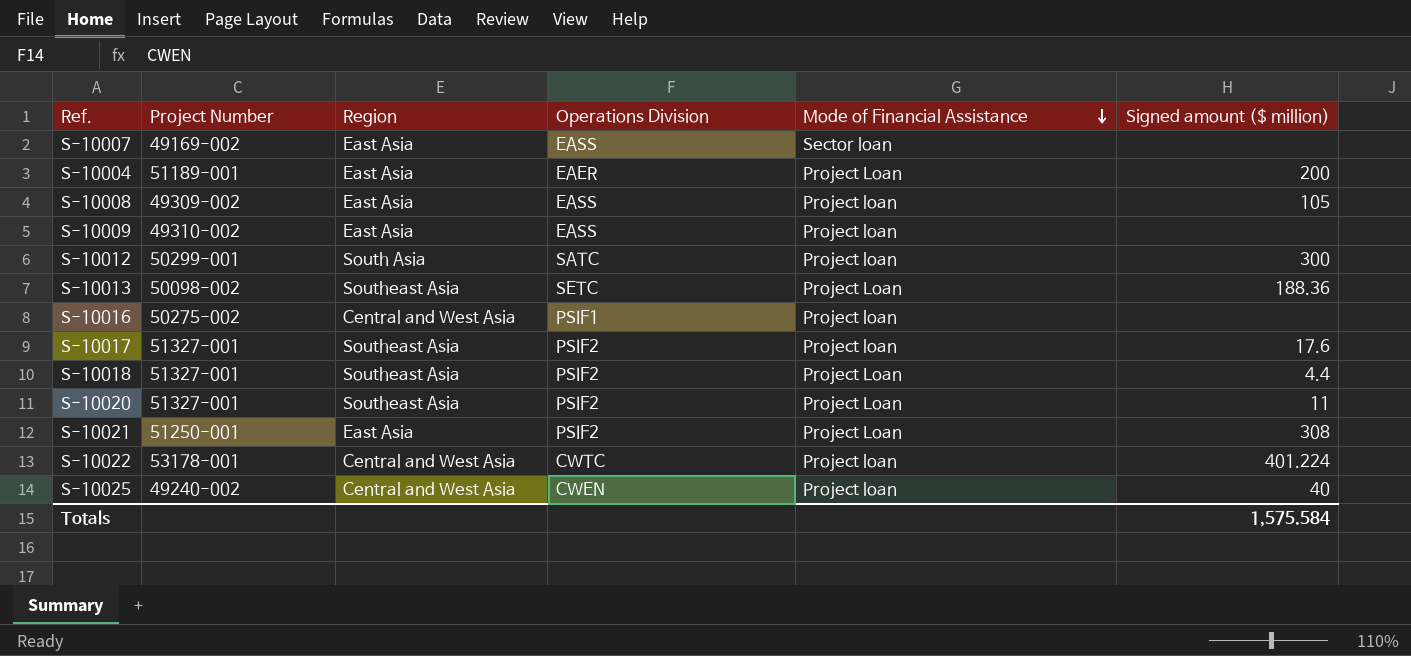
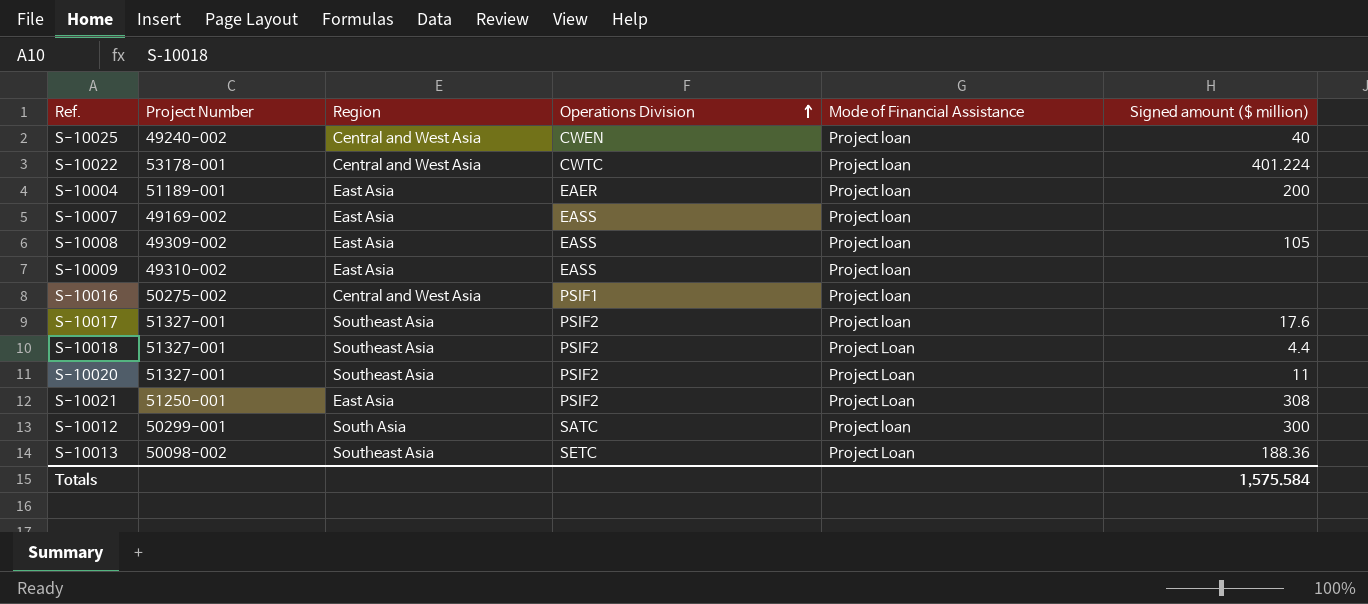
row order: Mode of Financial Assistance descending -> Operations Division ascending
S-10004 | Mode of Financial Assistance: Project Loan -> Project loan
S-10007 | Mode of Financial Assistance: Sector loan -> Project loan

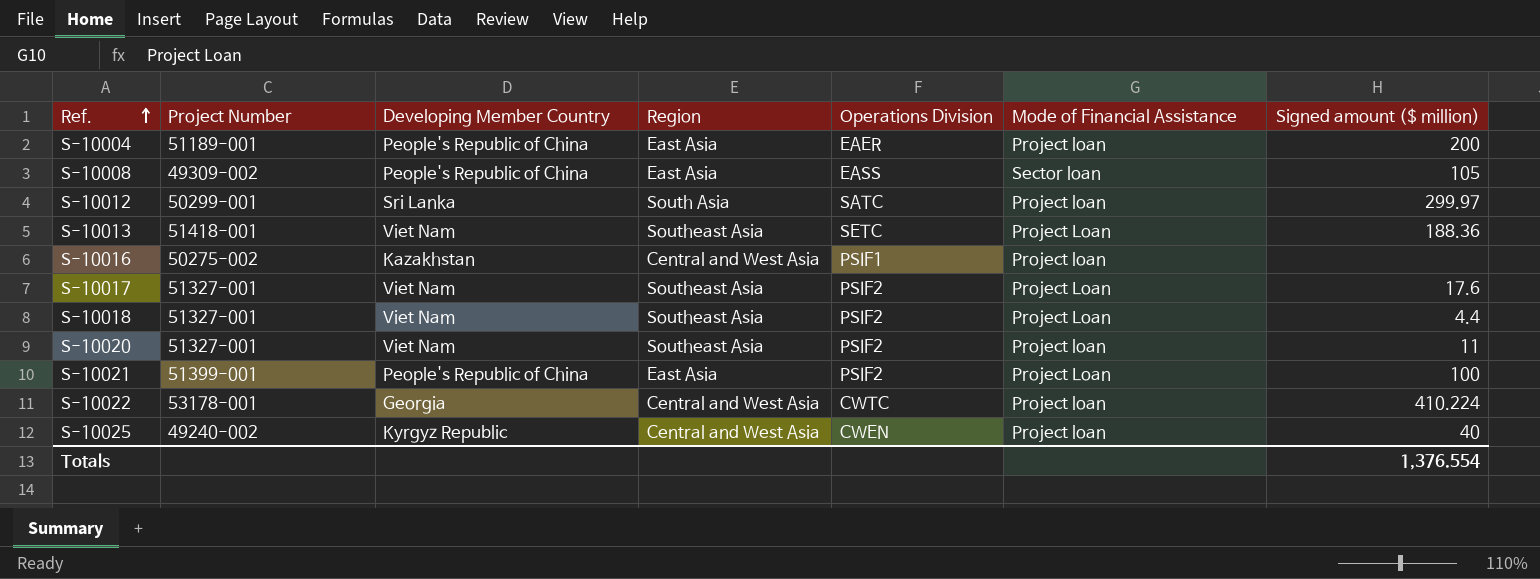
row order: Operations Division ascending -> Ref. ascending
column Developing Member Country | position: none -> 3
row S-10007: 49169-002 | East Asia | EASS | Project loan | none -> none
row S-10009: 49310-002 | East Asia | EASS | Project loan | none -> none
S-10008 | Mode of Financial Assistance: Project loan -> Sector loan
S-10012 | Signed amount ($ million): 300 -> 299.97
S-10013 | Project Number: 50098-002 -> 51418-001
S-10017 | Mode of Financial Assistance: Project loan -> Project Loan
S-10020 | Mode of Financial Assistance: Project Loan -> Project loan
S-10021 | Project Number: 51250-001 -> 51399-001
S-10021 | Signed amount ($ million): 308 -> 100
S-10022 | Signed amount ($ million): 401.224 -> 410.224
Totals | Signed amount ($ million): 1,575.584 -> 1,376.554

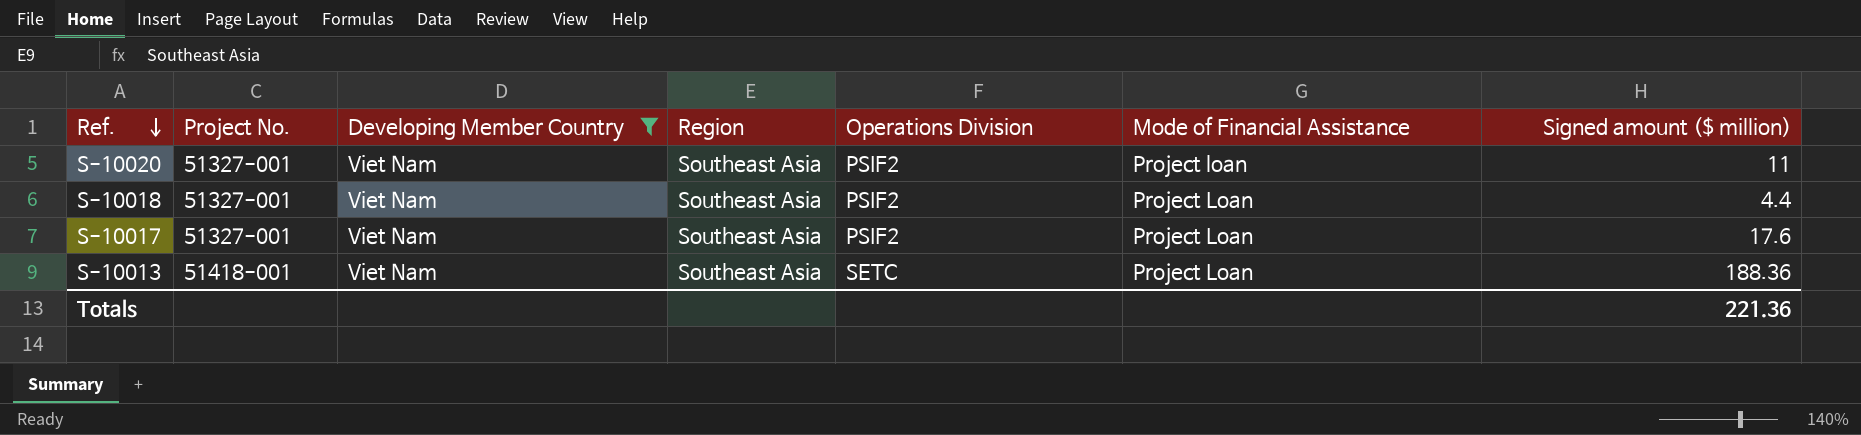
filter: none -> Developing Member Country = Viet Nam
row order: Ref. ascending -> Ref. descending
column name: Project Number -> Project No.
Totals | Signed amount ($ million): 1,376.554 -> 221.36

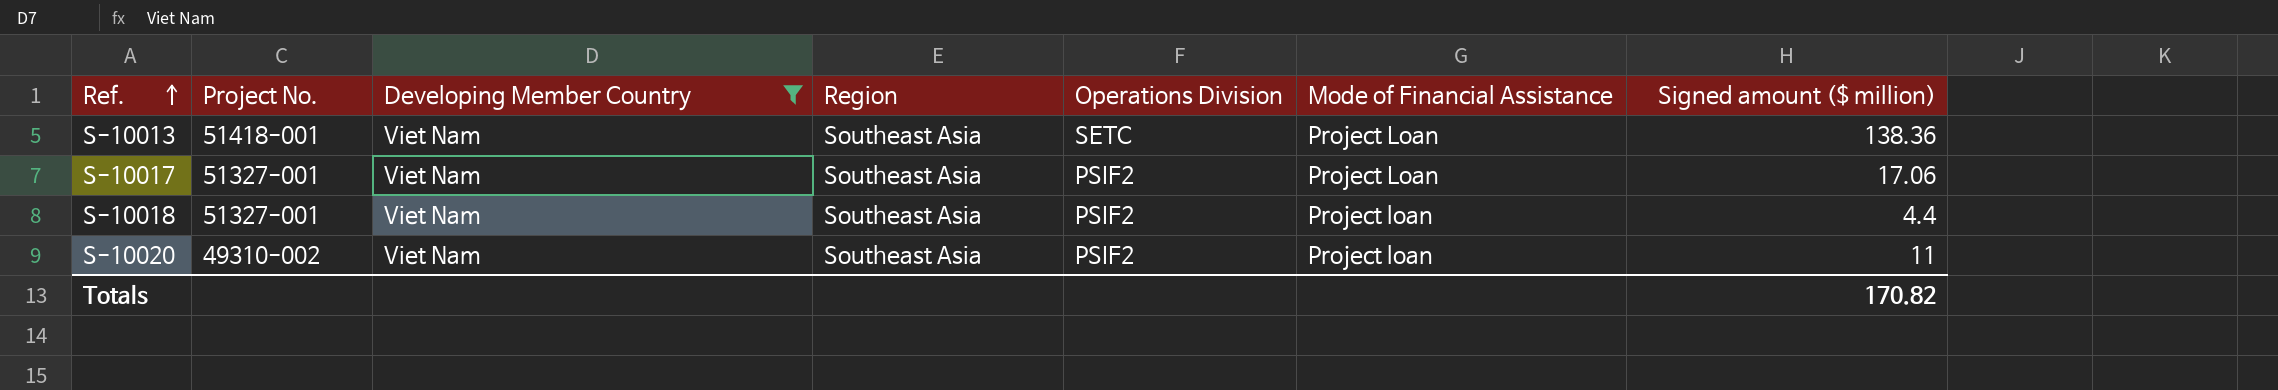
row order: Ref. descending -> Ref. ascending
S-10013 | Signed amount ($ million): 188.36 -> 138.36
S-10017 | Signed amount ($ million): 17.6 -> 17.06
S-10018 | Mode of Financial Assistance: Project Loan -> Project loan
S-10020 | Project No.: 51327-001 -> 49310-002
Totals | Signed amount ($ million): 221.36 -> 170.82

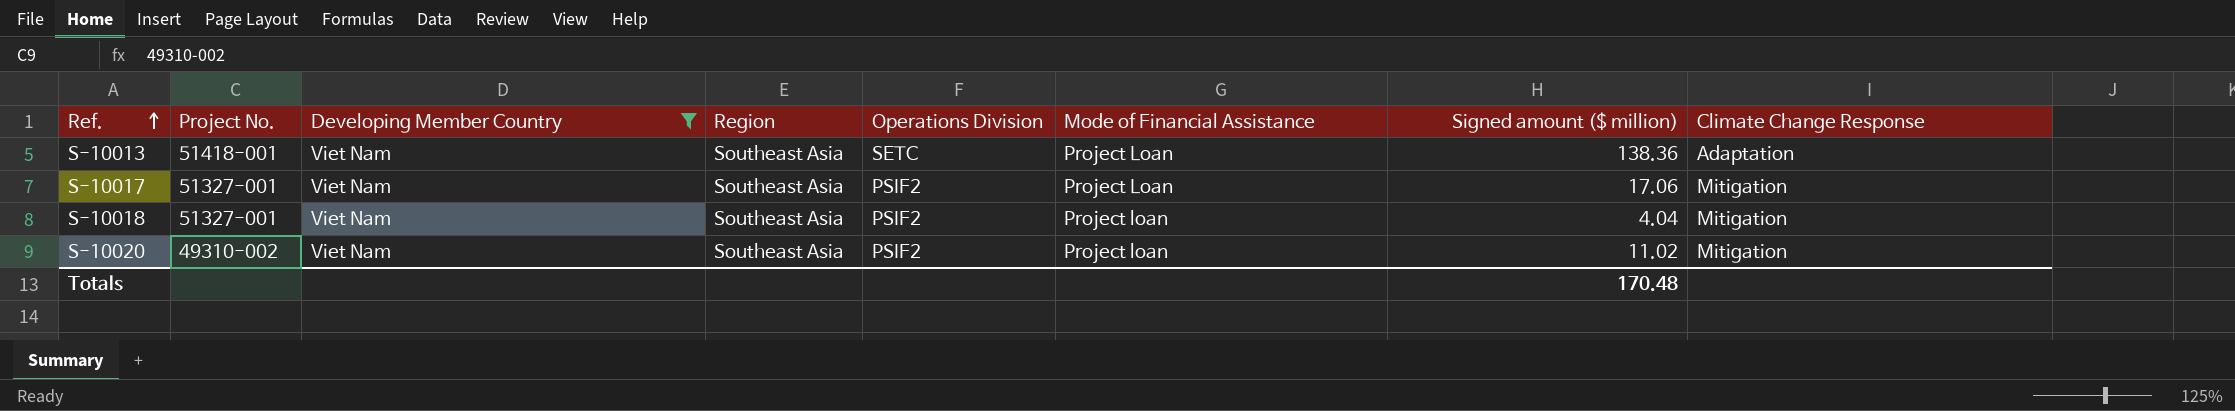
column Climate Change Response | position: none -> 8
S-10018 | Signed amount ($ million): 4.4 -> 4.04
S-10020 | Signed amount ($ million): 11 -> 11.02
Totals | Signed amount ($ million): 170.82 -> 170.48

